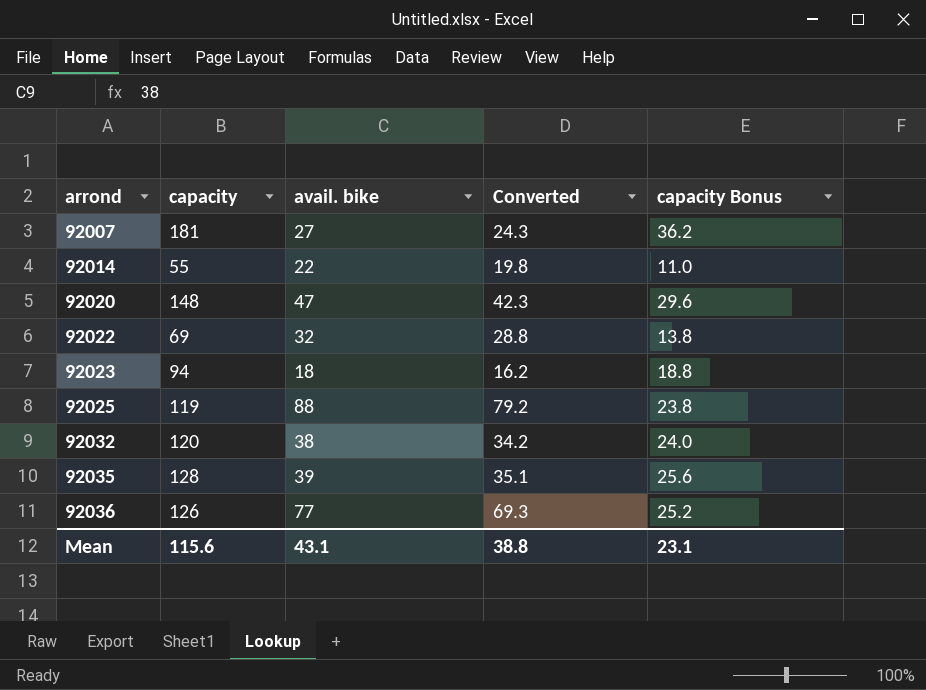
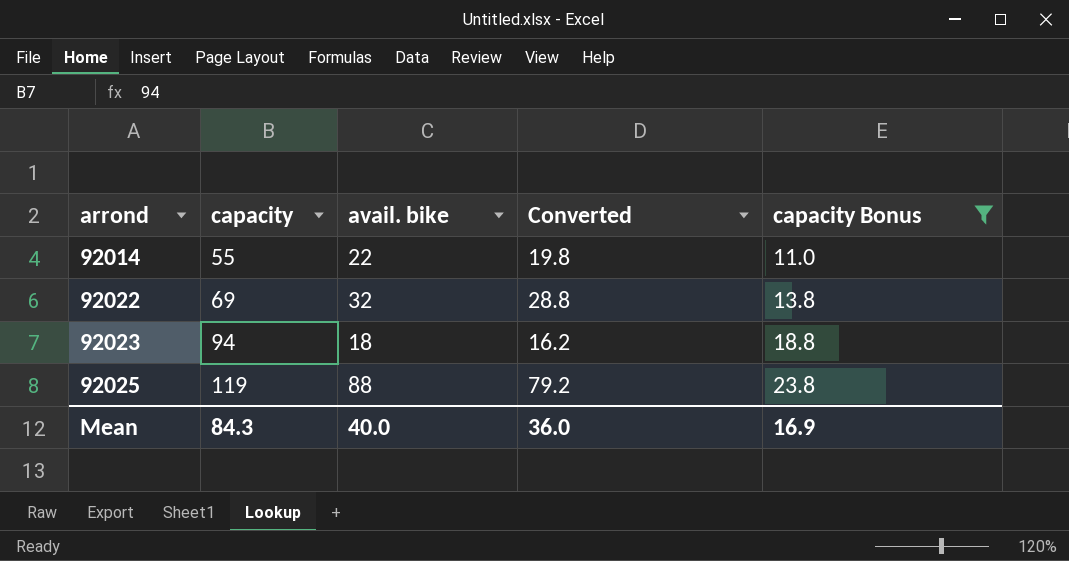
filter: none -> capacity Bonus <= 23.8
Mean | capacity: 115.6 -> 84.3
Mean | avail. bike: 43.1 -> 40.0
Mean | Converted: 38.8 -> 36.0
Mean | capacity Bonus: 23.1 -> 16.9

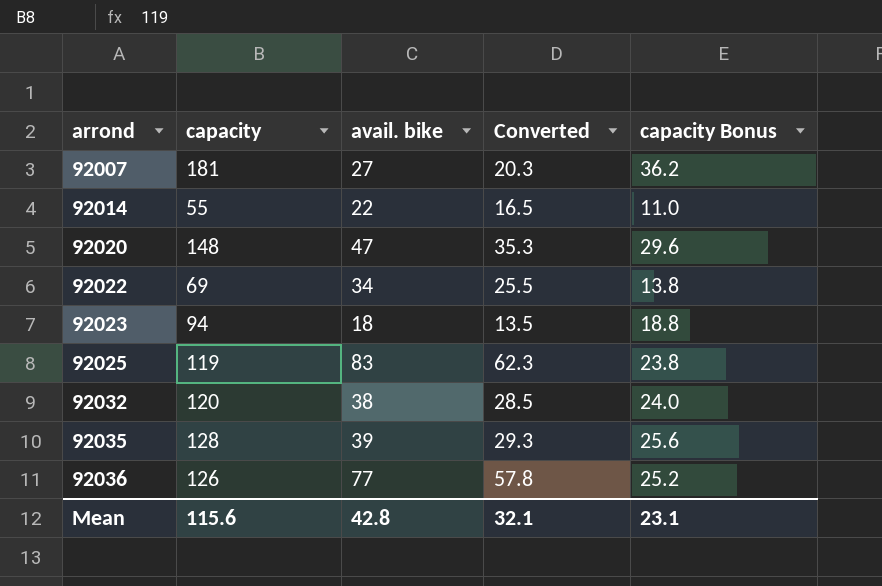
filter: capacity Bonus <= 23.8 -> none
column Converted | formula: [avail. bike] * 0.9 -> [avail. bike] * 0.75
92022 | avail. bike: 32 -> 34
92025 | avail. bike: 88 -> 83
Mean | capacity: 84.3 -> 115.6
Mean | avail. bike: 40.0 -> 42.8
Mean | Converted: 36.0 -> 32.1
Mean | capacity Bonus: 16.9 -> 23.1

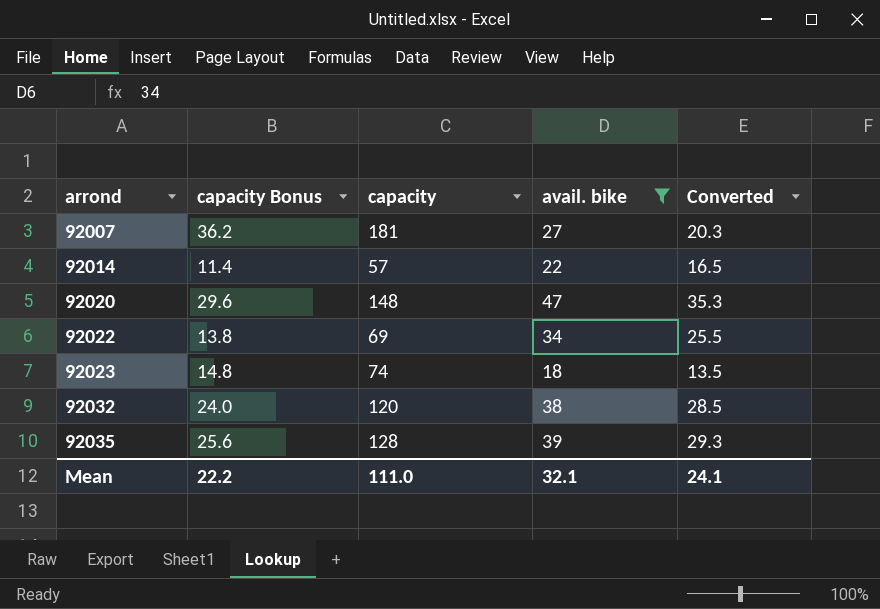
filter: none -> avail. bike <= 47
column capacity Bonus | position: 5 -> 2
92014 | capacity Bonus: 11.0 -> 11.4
92014 | capacity: 55 -> 57
92023 | capacity Bonus: 18.8 -> 14.8
92023 | capacity: 94 -> 74
Mean | capacity Bonus: 23.1 -> 22.2
Mean | capacity: 115.6 -> 111.0
Mean | avail. bike: 42.8 -> 32.1
Mean | Converted: 32.1 -> 24.1

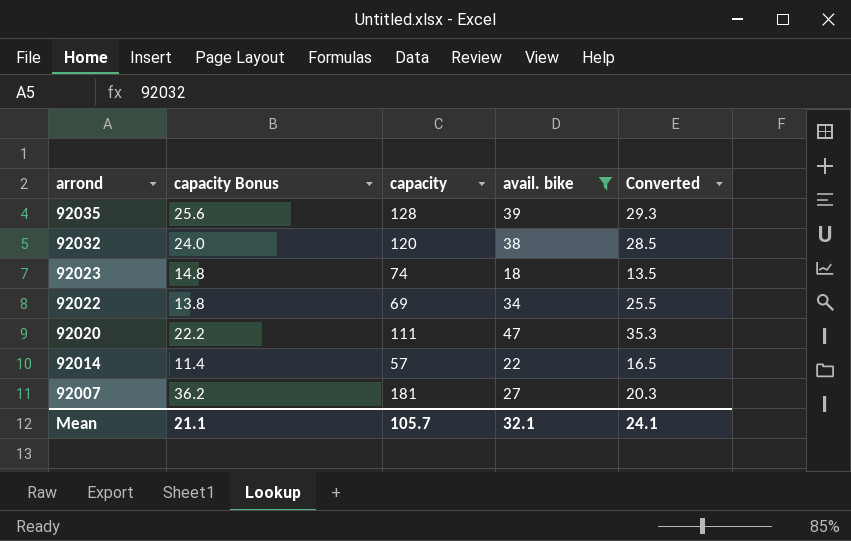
row order: arrond ascending -> arrond descending
92020 | capacity Bonus: 29.6 -> 22.2
92020 | capacity: 148 -> 111
Mean | capacity Bonus: 22.2 -> 21.1
Mean | capacity: 111.0 -> 105.7

